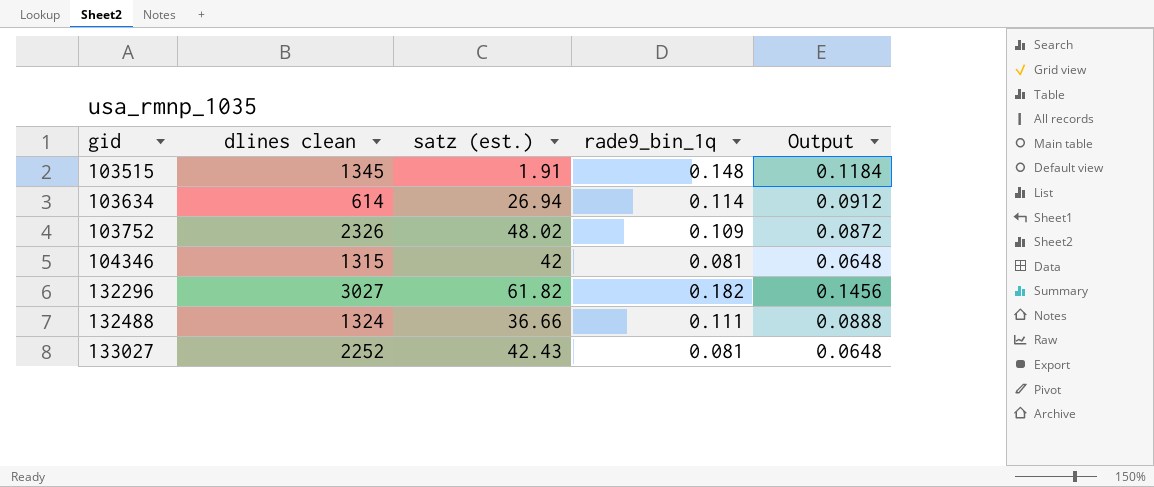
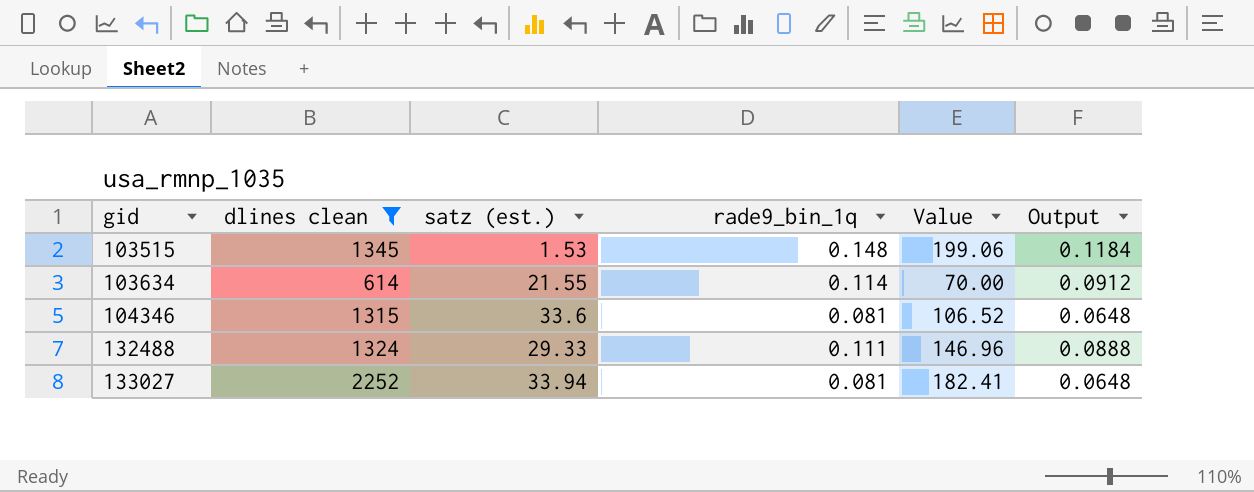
filter: none -> dlines clean <= 2252
column Value | formula: none -> [dlines clean] * [rade9_bin_1q]
103515 | satz (est.): 1.91 -> 1.53
103634 | satz (est.): 26.94 -> 21.55
104346 | satz (est.): 42 -> 33.6
132488 | satz (est.): 36.66 -> 29.33
133027 | satz (est.): 42.43 -> 33.94

